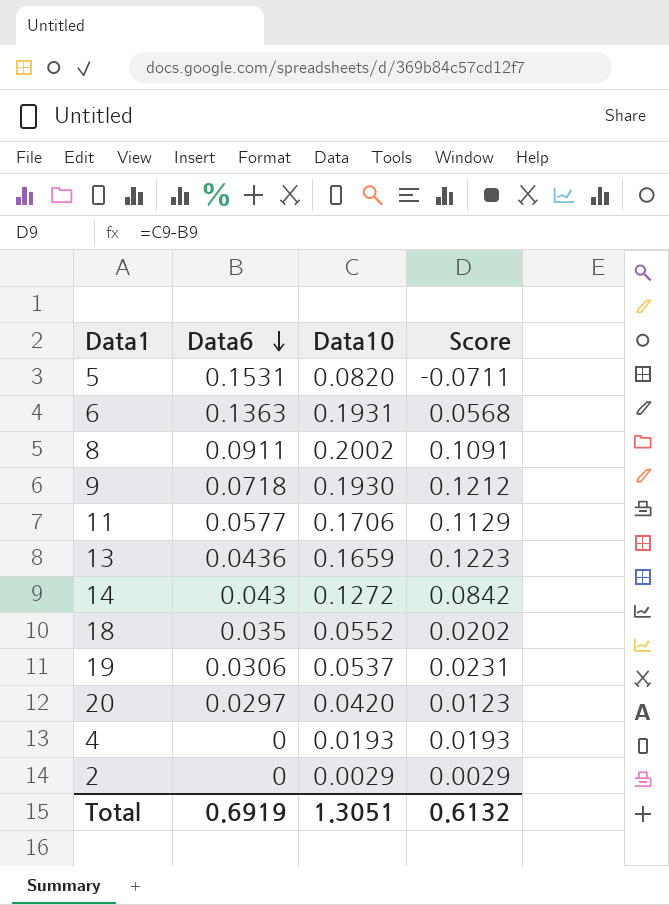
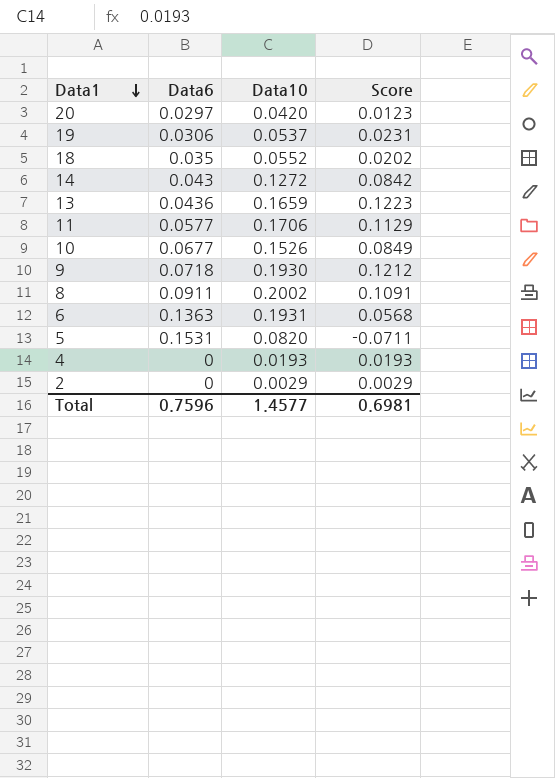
row order: Data6 descending -> Data1 descending
row 10: none -> 0.0677 | 0.1526 | 0.0849
Total | Data6: 0.6919 -> 0.7596
Total | Data10: 1.3051 -> 1.4577
Total | Score: 0.6132 -> 0.6981

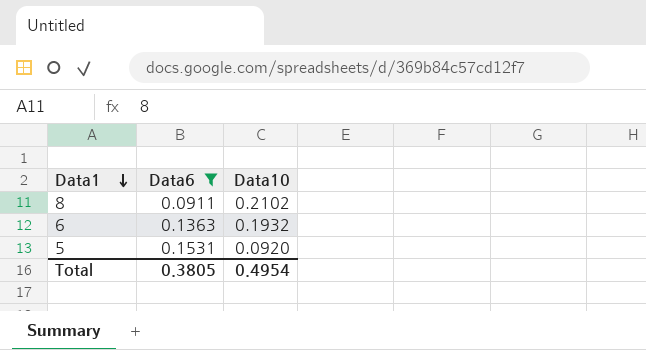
filter: none -> Data6 >= 0.0911
column Score | formula: [Data10] - [Data6] -> none
8 | Data10: 0.2002 -> 0.2102
6 | Data10: 0.1931 -> 0.1932
5 | Data10: 0.0820 -> 0.0920
Total | Data6: 0.7596 -> 0.3805
Total | Data10: 1.4577 -> 0.4954

